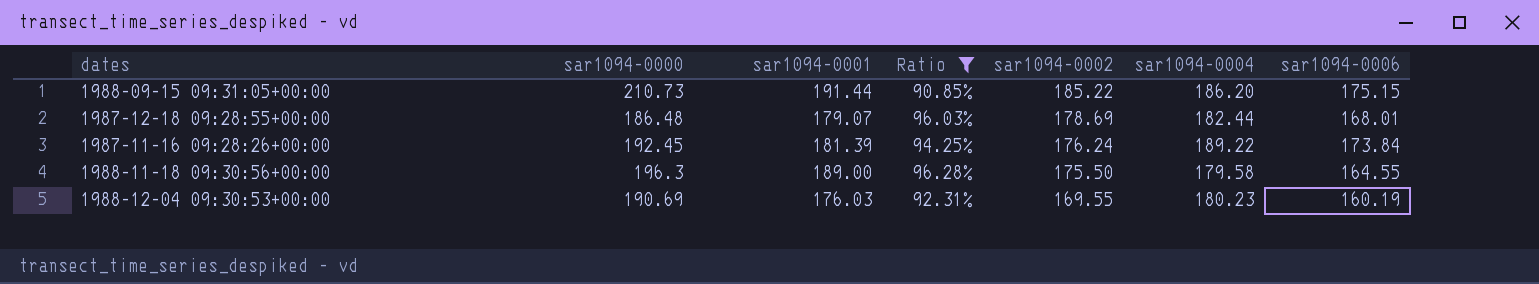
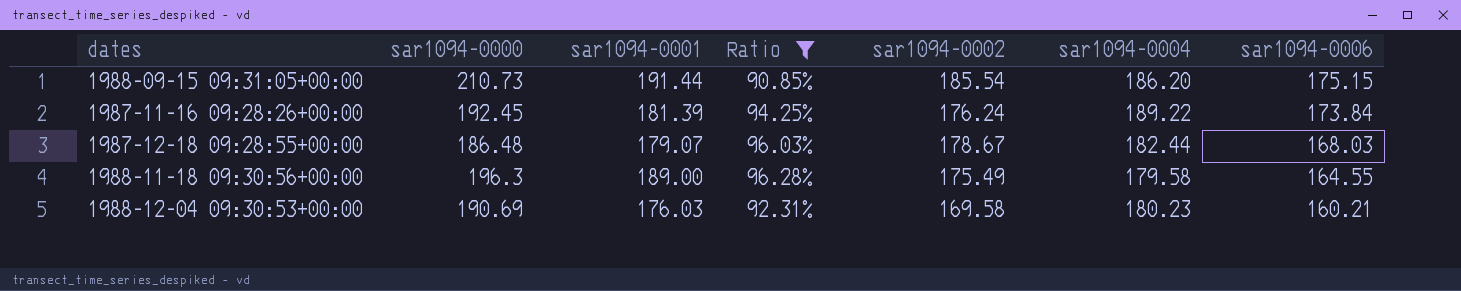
row order: sar1094-0002 descending -> sar1094-0006 descending
1988-09-15 09:31:05+00:00 | sar1094-0002: 185.22 -> 185.54
1987-12-18 09:28:55+00:00 | sar1094-0002: 178.69 -> 178.67
1987-12-18 09:28:55+00:00 | sar1094-0006: 168.01 -> 168.03
1988-11-18 09:30:56+00:00 | sar1094-0002: 175.50 -> 175.49
1988-12-04 09:30:53+00:00 | sar1094-0002: 169.55 -> 169.58
1988-12-04 09:30:53+00:00 | sar1094-0006: 160.19 -> 160.21

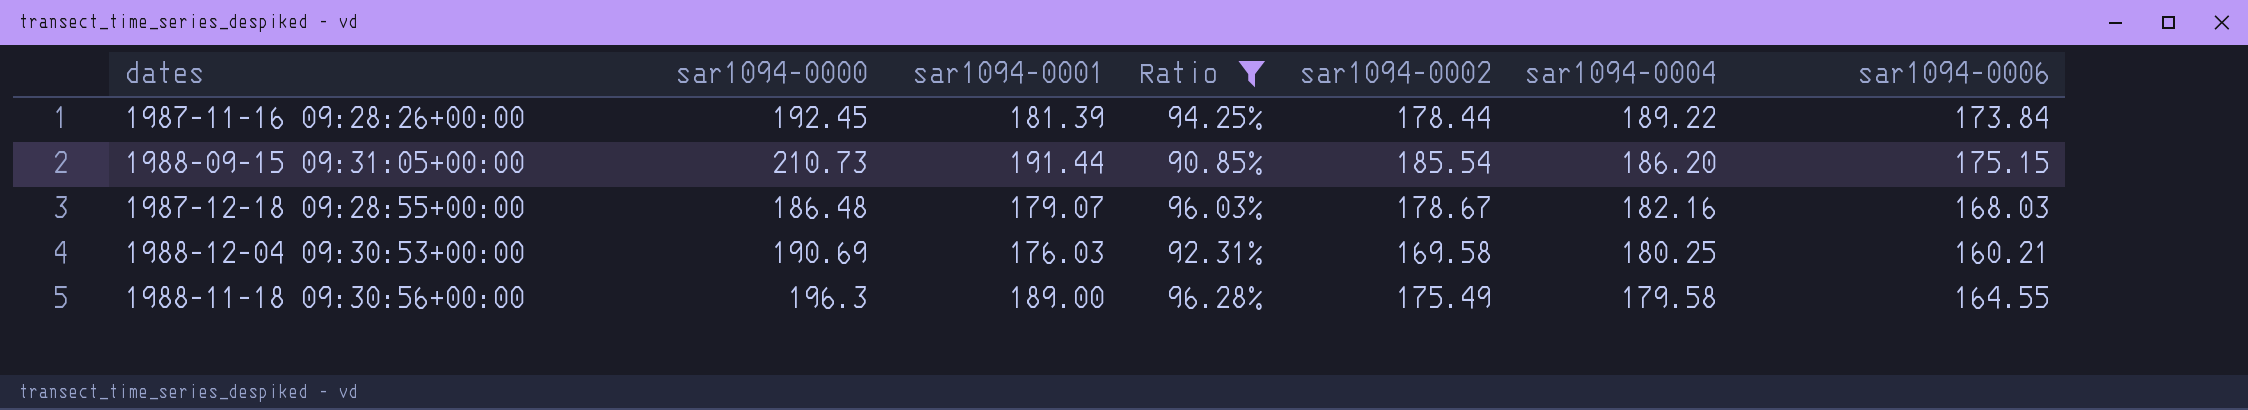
row order: sar1094-0006 descending -> sar1094-0004 descending
1987-11-16 09:28:26+00:00 | sar1094-0002: 176.24 -> 178.44
1987-12-18 09:28:55+00:00 | sar1094-0004: 182.44 -> 182.16
1988-12-04 09:30:53+00:00 | sar1094-0004: 180.23 -> 180.25

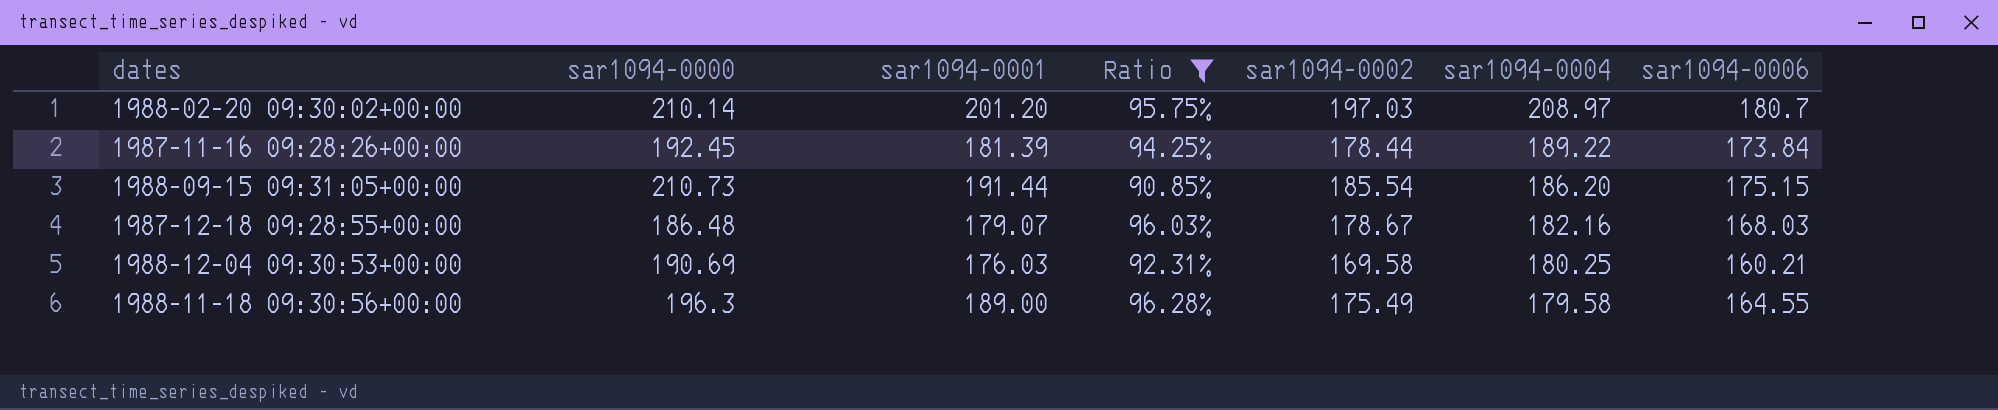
row 1988-02-20 09:30:02+00:00: none -> 210.14 | 201.20 | 95.75% | 197.03 | 208.97 | 180.7

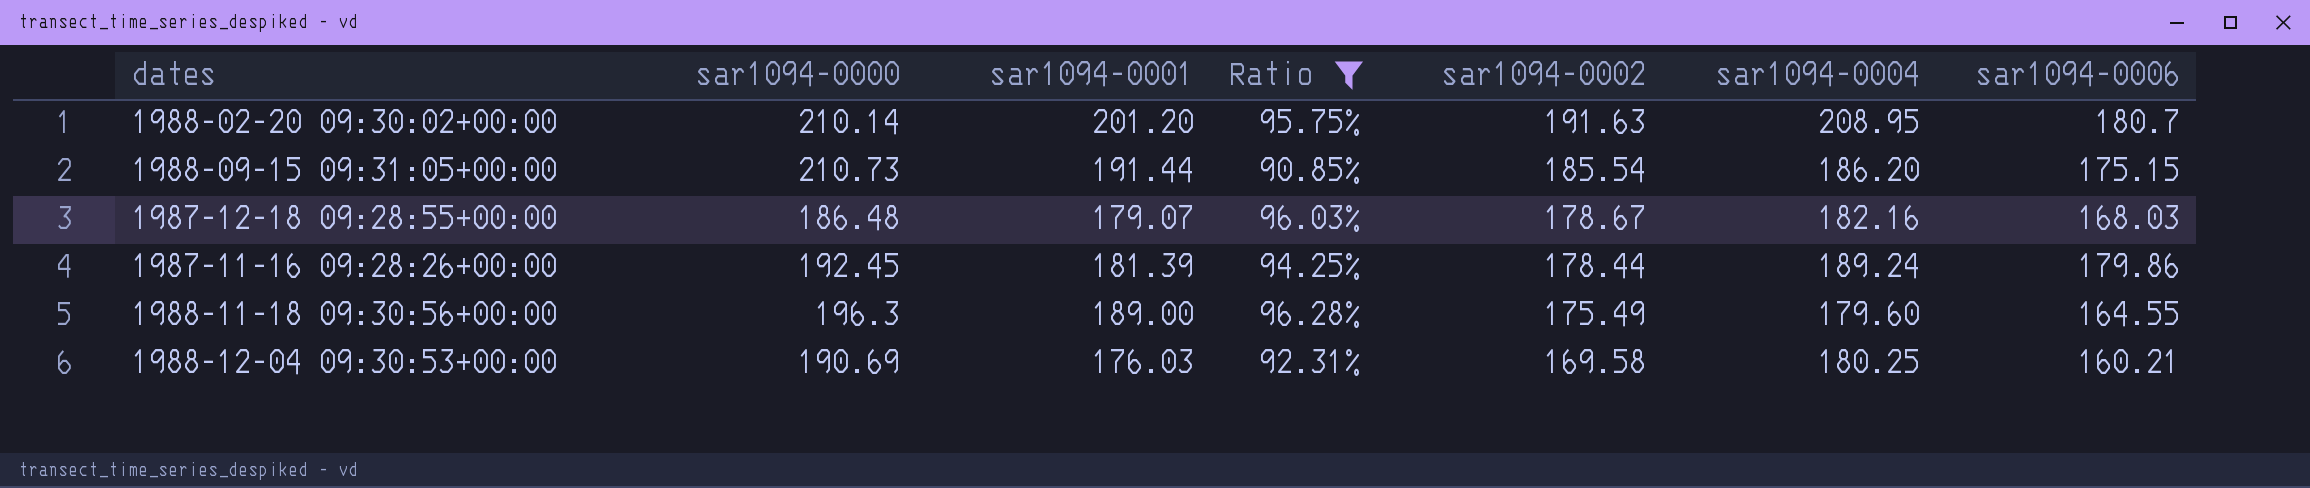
row order: sar1094-0004 descending -> sar1094-0002 descending
1988-02-20 09:30:02+00:00 | sar1094-0002: 197.03 -> 191.63
1988-02-20 09:30:02+00:00 | sar1094-0004: 208.97 -> 208.95
1987-11-16 09:28:26+00:00 | sar1094-0004: 189.22 -> 189.24
1987-11-16 09:28:26+00:00 | sar1094-0006: 173.84 -> 179.86
1988-11-18 09:30:56+00:00 | sar1094-0004: 179.58 -> 179.60

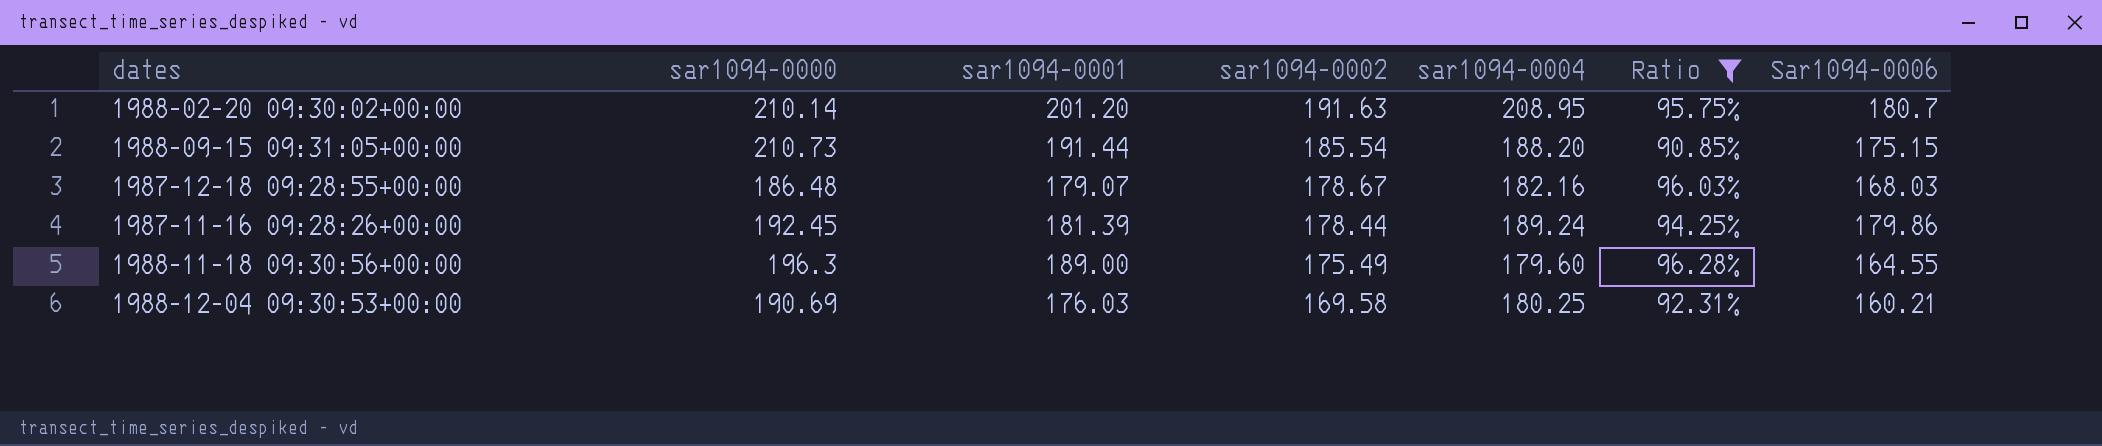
column Ratio | position: 4 -> 6
column name: sar1094-0006 -> Sar1094-0006
1988-09-15 09:31:05+00:00 | sar1094-0004: 186.20 -> 188.20

